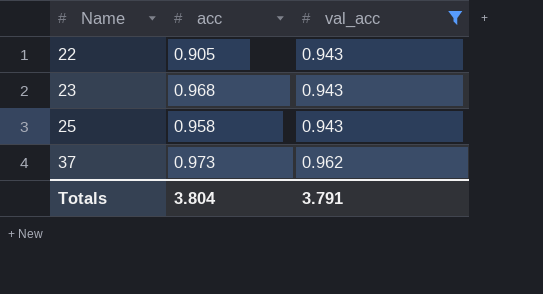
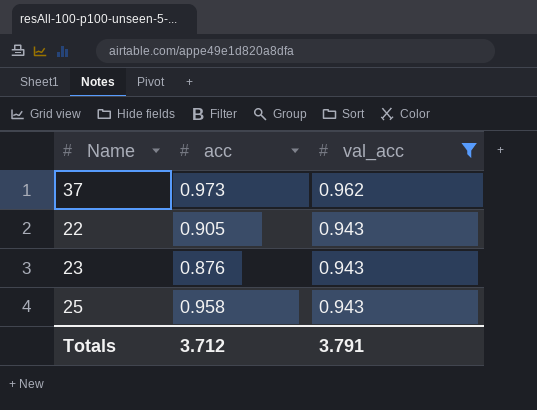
row order: Name ascending -> val_acc descending
23 | acc: 0.968 -> 0.876
Totals | acc: 3.804 -> 3.712

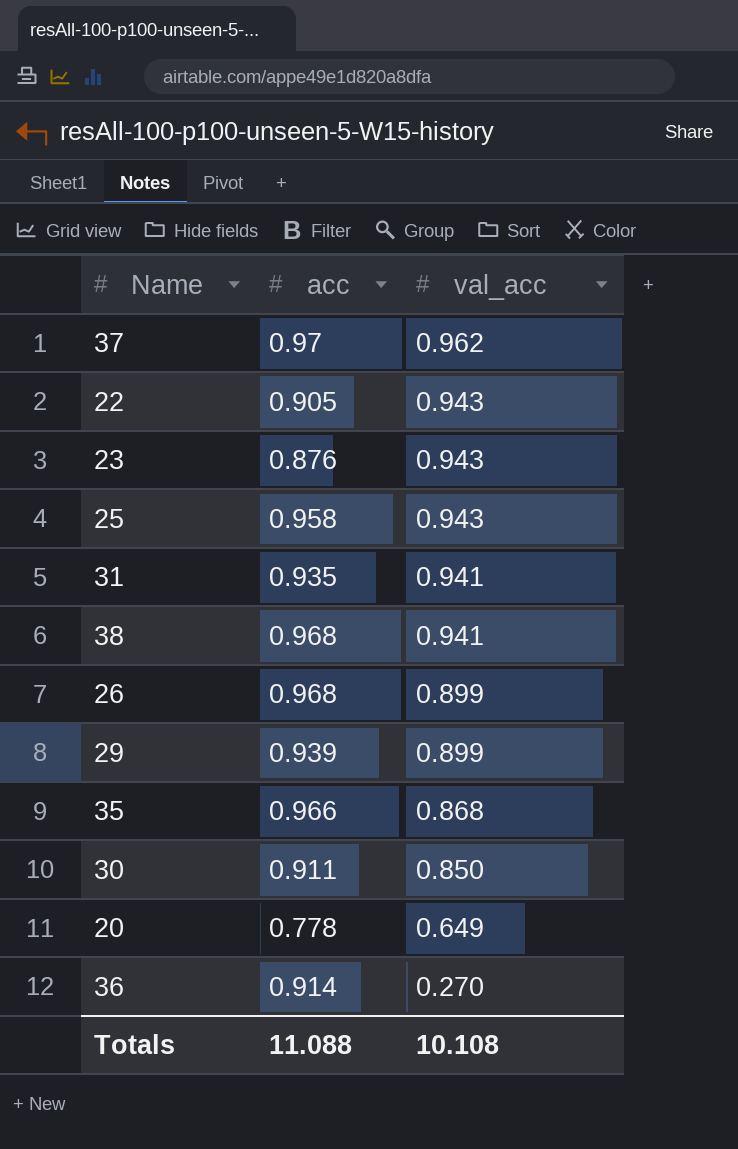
filter: val_acc >= 0.943 -> none
37 | acc: 0.973 -> 0.97
Totals | acc: 3.712 -> 11.088
Totals | val_acc: 3.791 -> 10.108

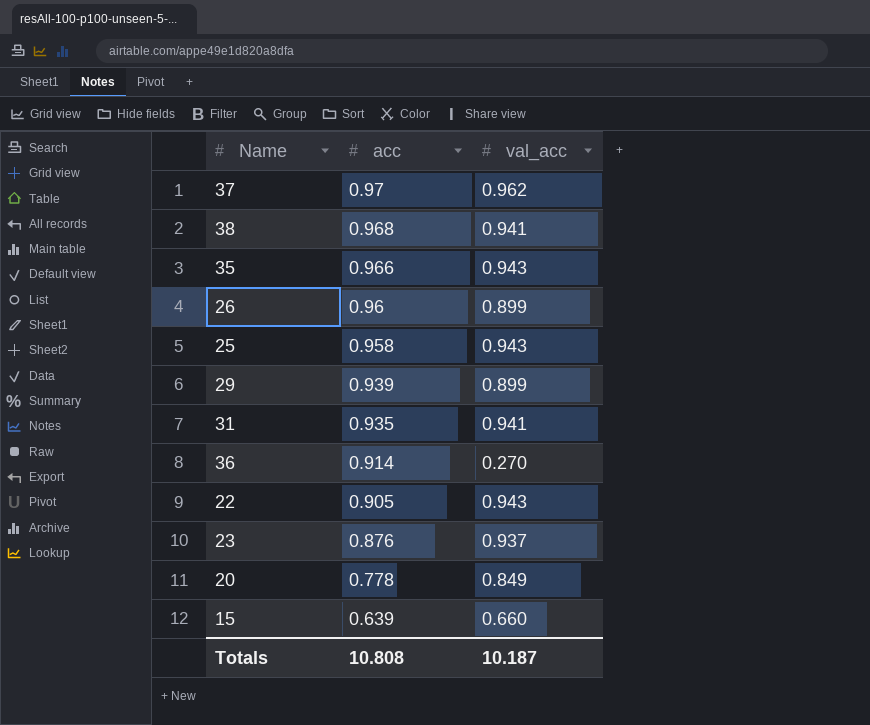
row order: val_acc descending -> acc descending
row 30: 0.911 | 0.850 -> none
35 | val_acc: 0.868 -> 0.943
26 | acc: 0.968 -> 0.96
23 | val_acc: 0.943 -> 0.937
20 | val_acc: 0.649 -> 0.849
row 15: none -> 0.639 | 0.660
Totals | acc: 11.088 -> 10.808
Totals | val_acc: 10.108 -> 10.187

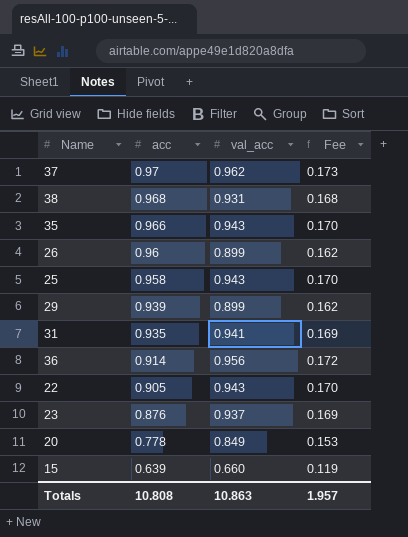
column Fee | formula: none -> [val_acc] * 0.18
38 | val_acc: 0.941 -> 0.931
36 | val_acc: 0.270 -> 0.956
Totals | val_acc: 10.187 -> 10.863

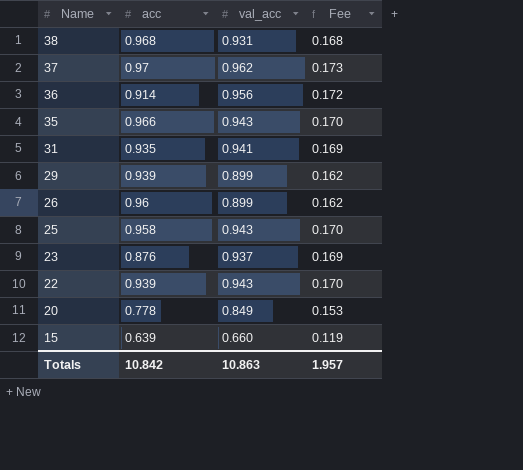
row order: acc descending -> Name descending
22 | acc: 0.905 -> 0.939
Totals | acc: 10.808 -> 10.842

